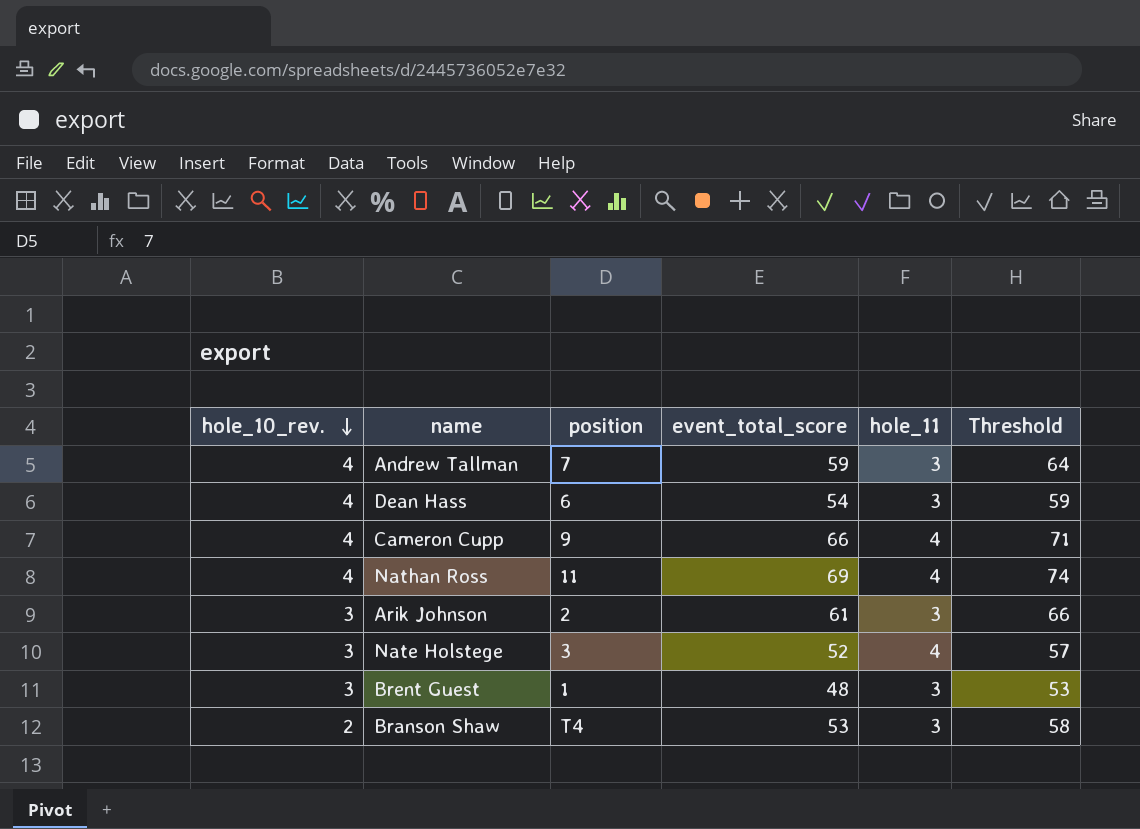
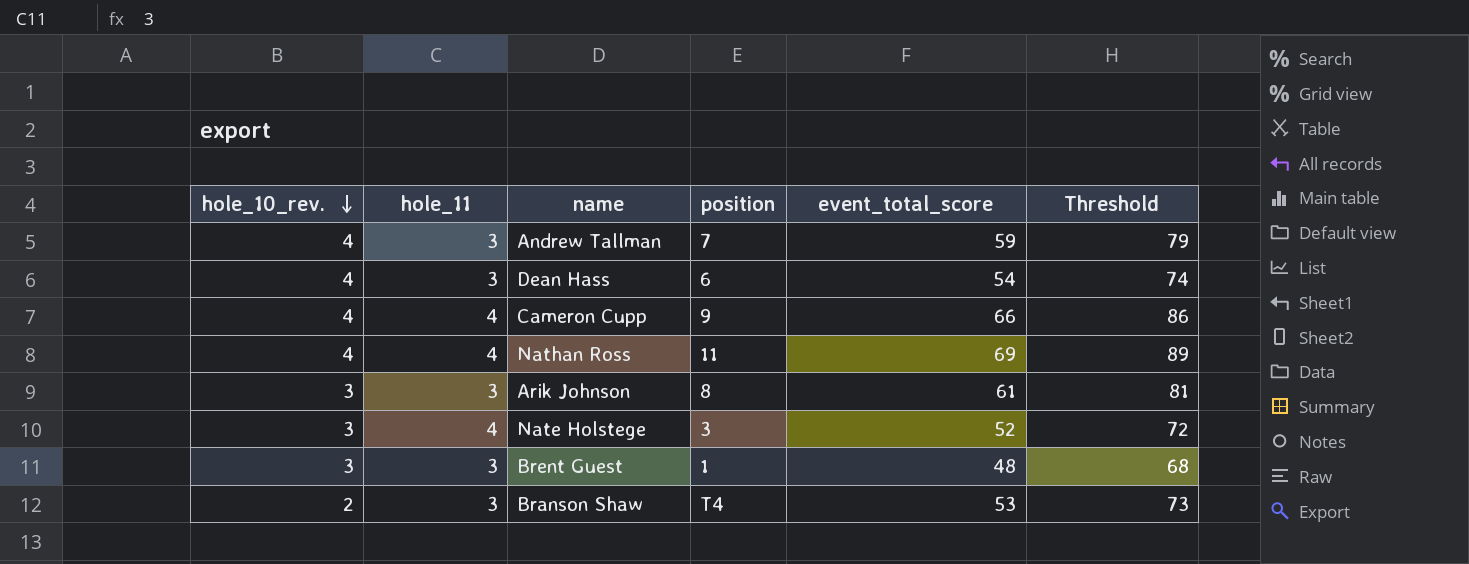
column hole_11 | position: 5 -> 2
column Threshold | formula: [event_total_score] + 5 -> [event_total_score] + 20
Arik Johnson | position: 2 -> 8

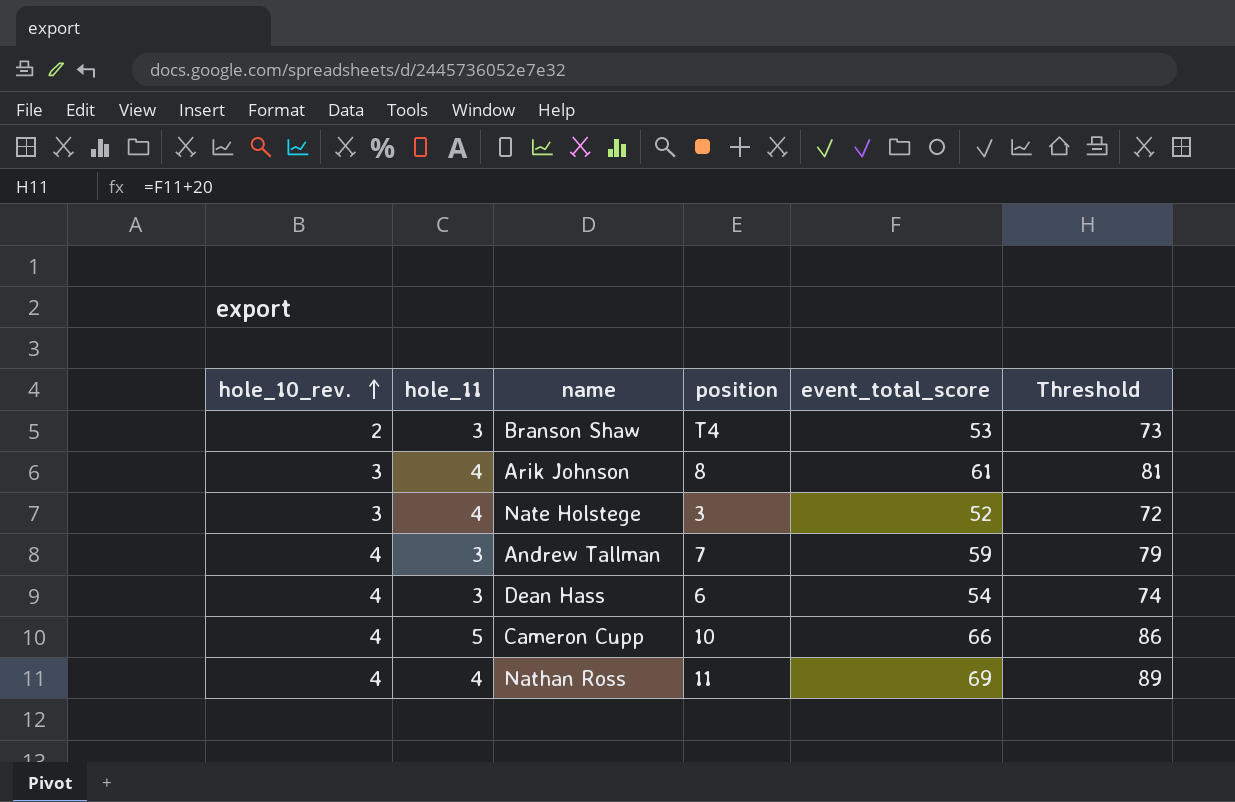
row order: hole_10_rev. descending -> hole_10_rev. ascending
row Brent Guest: 3 | 3 | 1 | 48 | 68 -> none
Arik Johnson | hole_11: 3 -> 4
Cameron Cupp | hole_11: 4 -> 5
Cameron Cupp | position: 9 -> 10

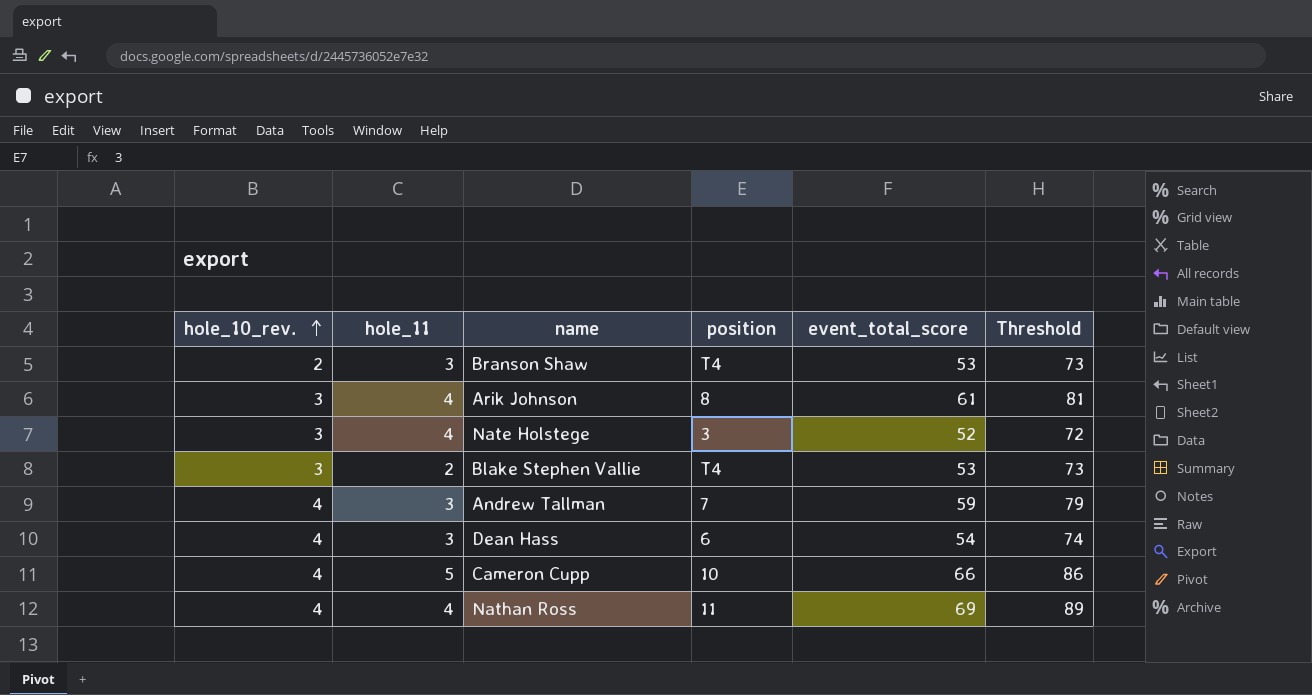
row Blake Stephen Vallie: none -> 3 | 2 | T4 | 53 | 73

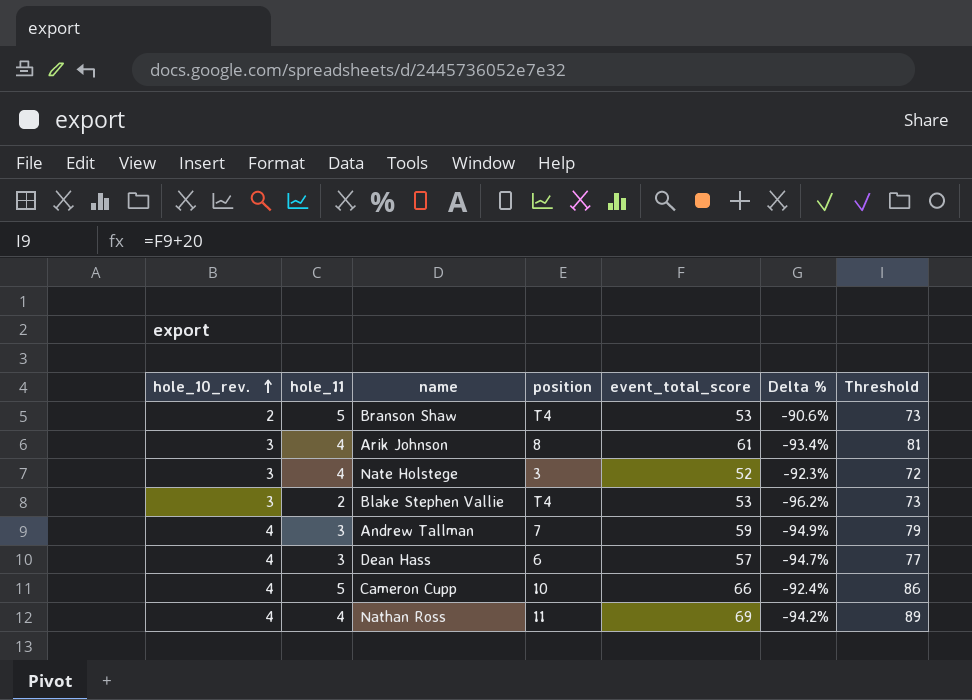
column Delta % | formula: none -> ([hole_11] - [event_total_score]) / [event_total_score]
Branson Shaw | hole_11: 3 -> 5
Dean Hass | event_total_score: 54 -> 57
Dean Hass | Threshold: 74 -> 77

